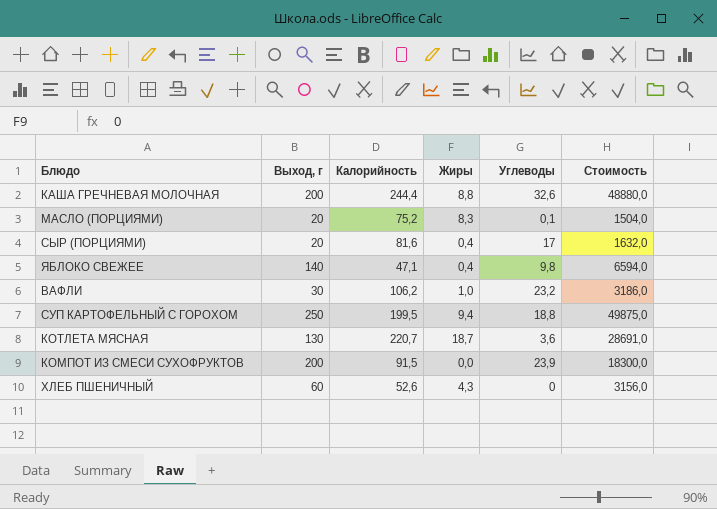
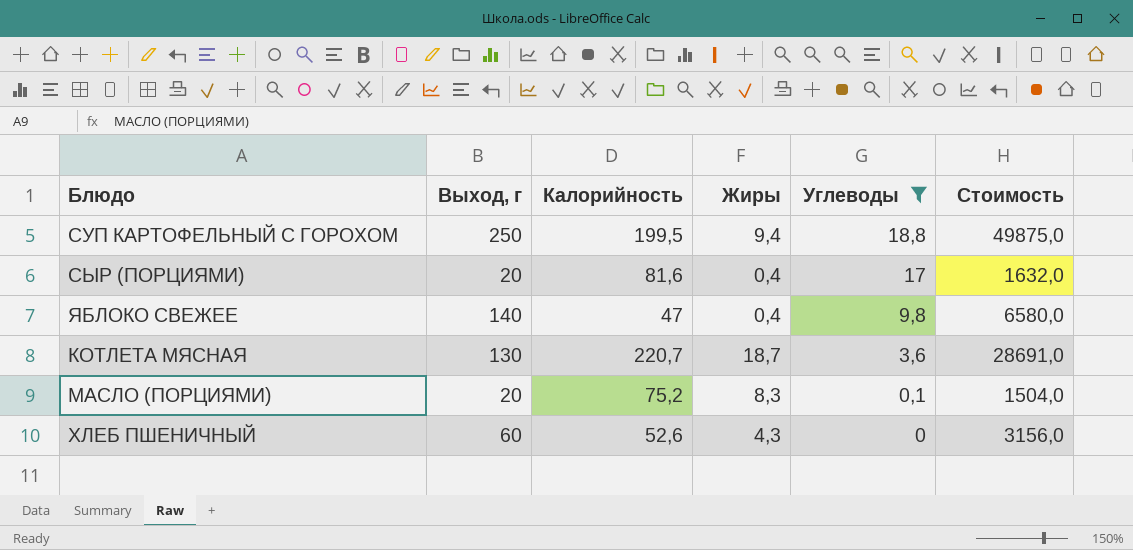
filter: none -> Углеводы <= 18,8
row order: none -> Углеводы descending
ЯБЛОКО СВЕЖЕЕ | Калорийность: 47,1 -> 47
ЯБЛОКО СВЕЖЕЕ | Стоимость: 6594,0 -> 6580,0

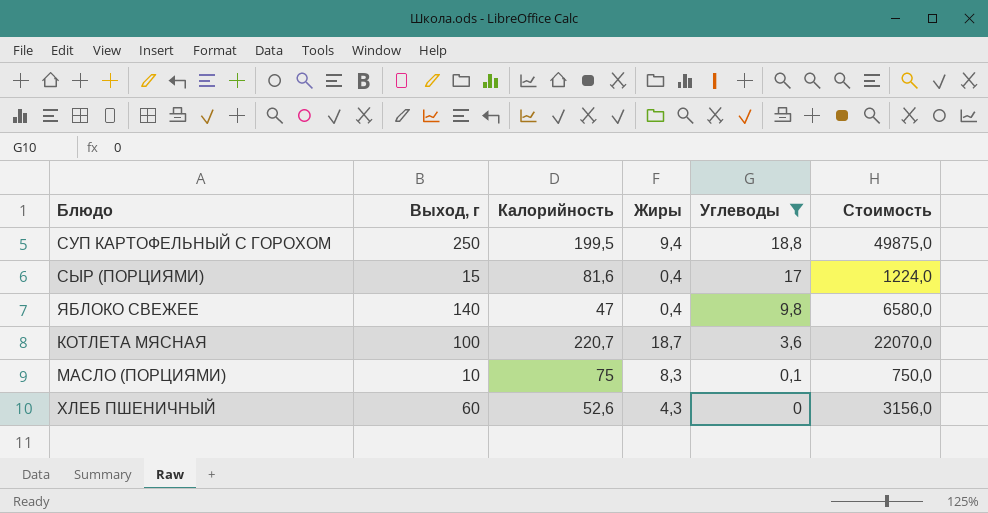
СЫР (ПОРЦИЯМИ) | Выход, г: 20 -> 15
СЫР (ПОРЦИЯМИ) | Стоимость: 1632,0 -> 1224,0
КОТЛЕТА МЯСНАЯ | Выход, г: 130 -> 100
КОТЛЕТА МЯСНАЯ | Стоимость: 28691,0 -> 22070,0
МАСЛО (ПОРЦИЯМИ) | Выход, г: 20 -> 10
МАСЛО (ПОРЦИЯМИ) | Калорийность: 75,2 -> 75
МАСЛО (ПОРЦИЯМИ) | Стоимость: 1504,0 -> 750,0

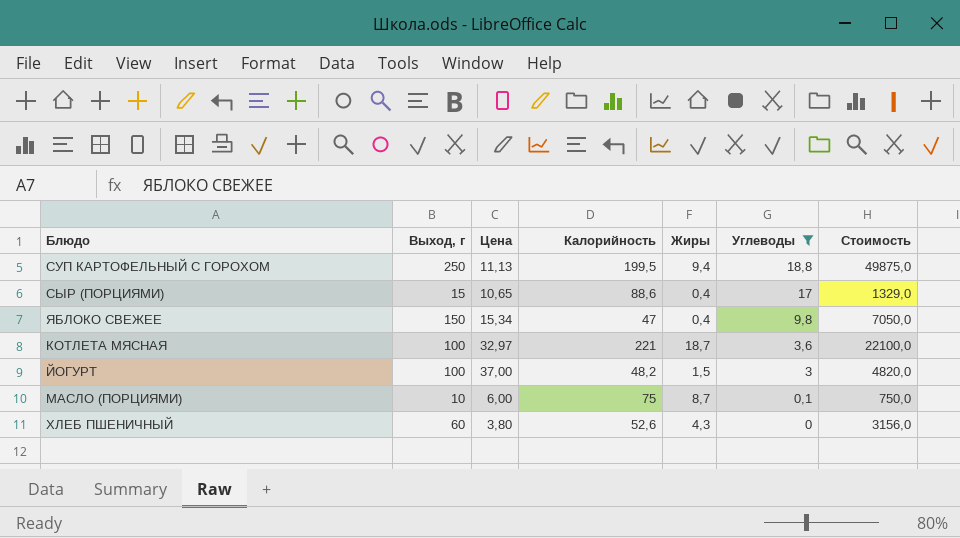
column Цена | position: none -> 3
СЫР (ПОРЦИЯМИ) | Калорийность: 81,6 -> 88,6
СЫР (ПОРЦИЯМИ) | Стоимость: 1224,0 -> 1329,0
ЯБЛОКО СВЕЖЕЕ | Выход, г: 140 -> 150
ЯБЛОКО СВЕЖЕЕ | Стоимость: 6580,0 -> 7050,0
КОТЛЕТА МЯСНАЯ | Калорийность: 220,7 -> 221
КОТЛЕТА МЯСНАЯ | Стоимость: 22070,0 -> 22100,0
row ЙОГУРТ: none -> 100 | 37,00 | 48,2 | 1,5 | 3 | 4820,0
МАСЛО (ПОРЦИЯМИ) | Жиры: 8,3 -> 8,7

